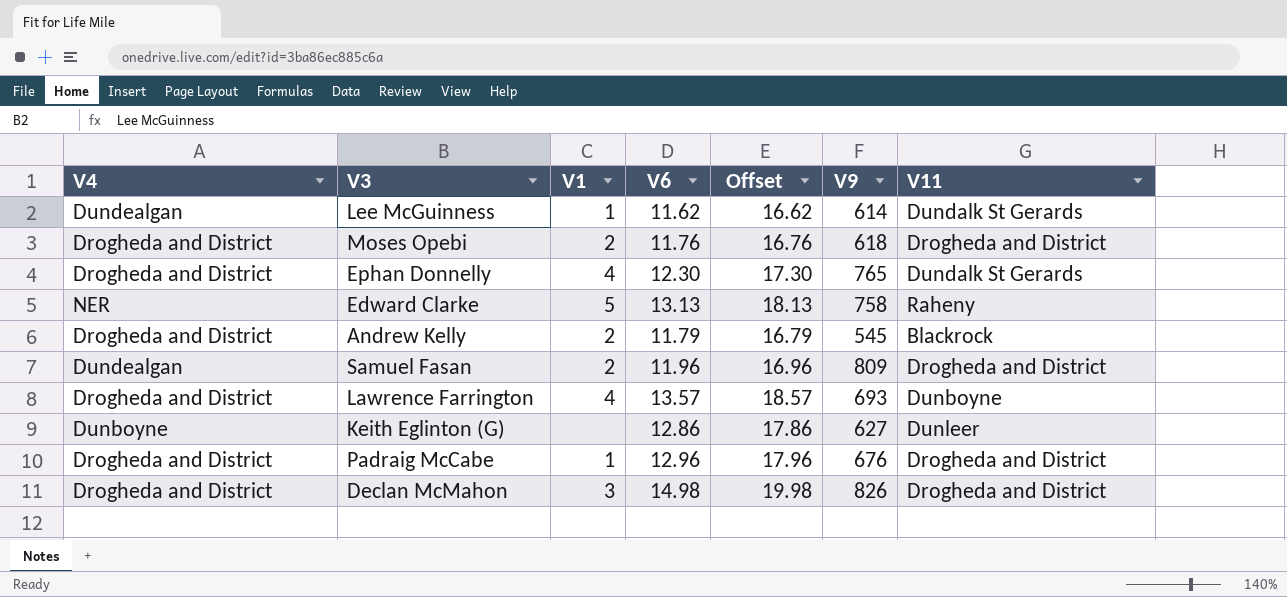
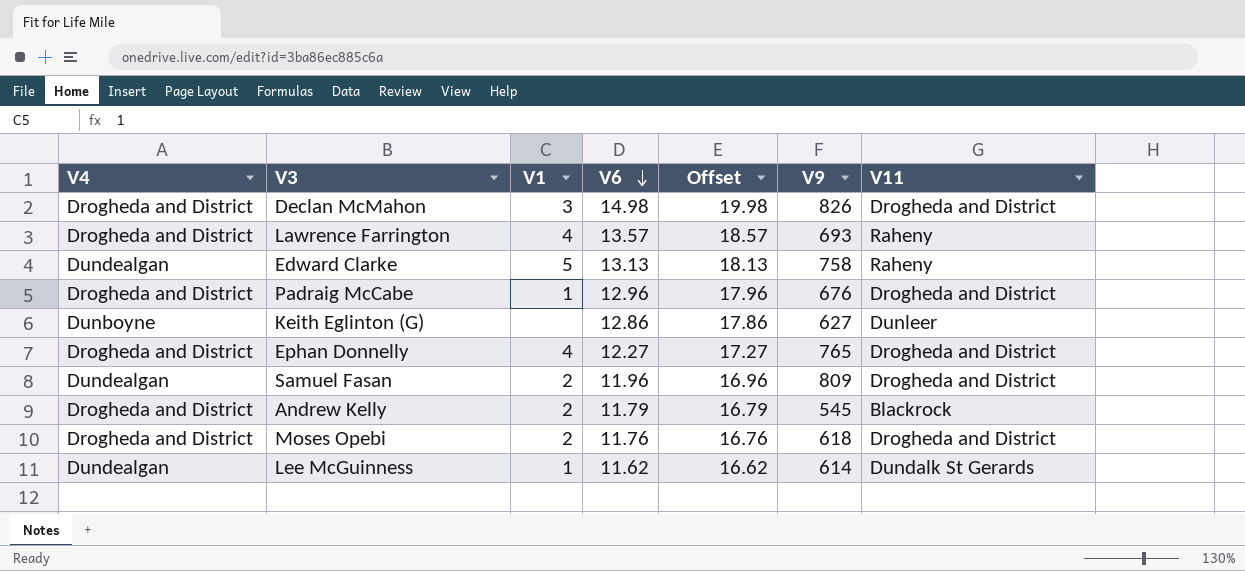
row order: none -> V6 descending
Lawrence Farrington | V11: Dunboyne -> Raheny
Edward Clarke | V4: NER -> Dundealgan
Ephan Donnelly | V6: 12.30 -> 12.27
Ephan Donnelly | Offset: 17.30 -> 17.27
Ephan Donnelly | V11: Dundalk St Gerards -> Drogheda and District

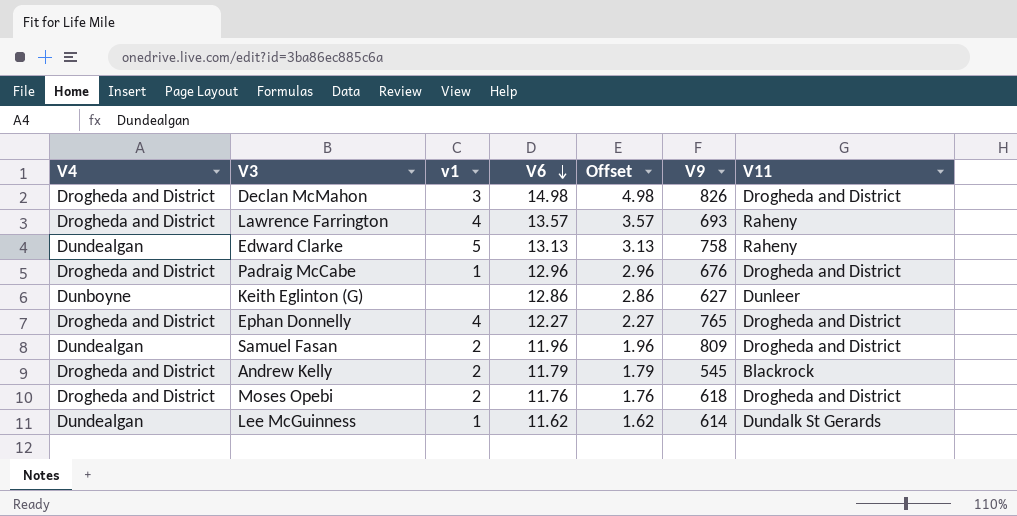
column name: V1 -> v1
column Offset | formula: [V6] + 5 -> [V6] - 10

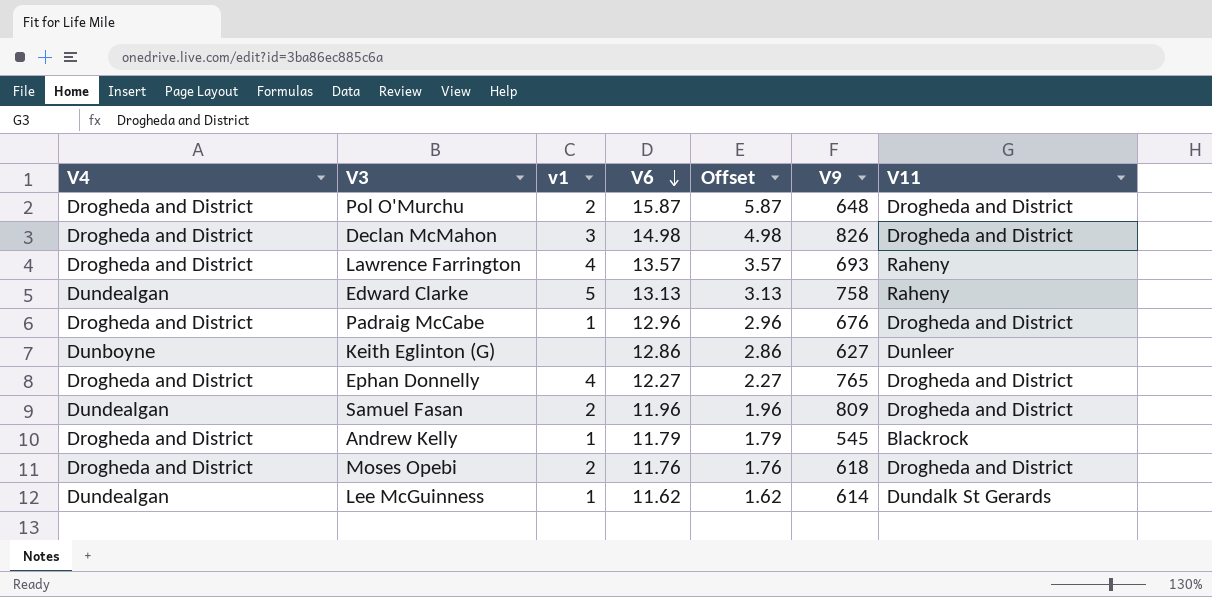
row Pol O'Murchu: none -> Drogheda and District | 2 | 15.87 | 5.87 | 648 | Drogheda and District
Andrew Kelly | v1: 2 -> 1

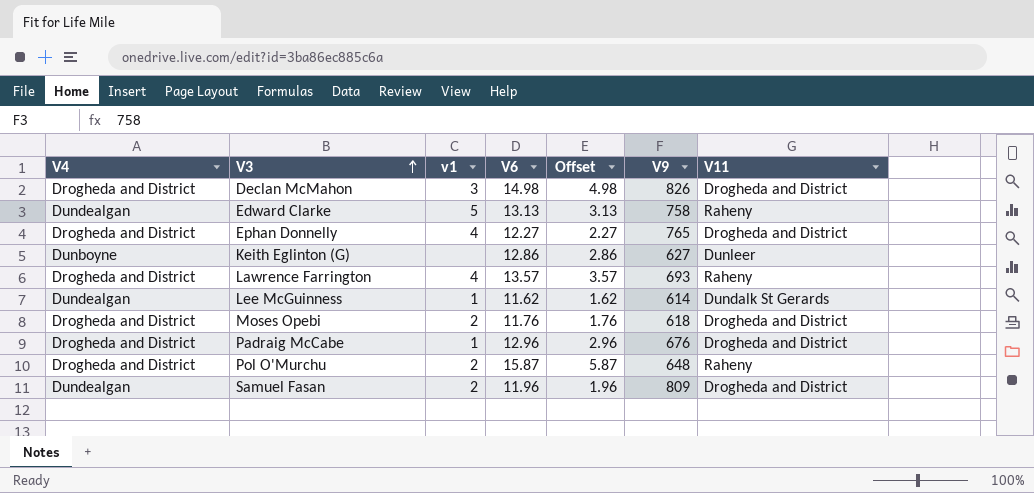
row order: V6 descending -> V3 ascending
row Andrew Kelly: Drogheda and District | 1 | 11.79 | 1.79 | 545 | Blackrock -> none
Pol O'Murchu | V11: Drogheda and District -> Raheny

